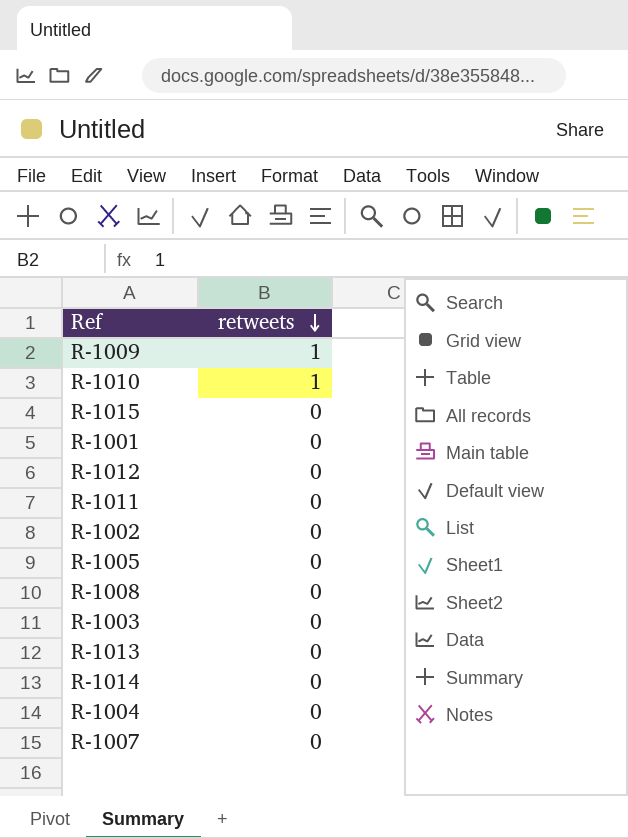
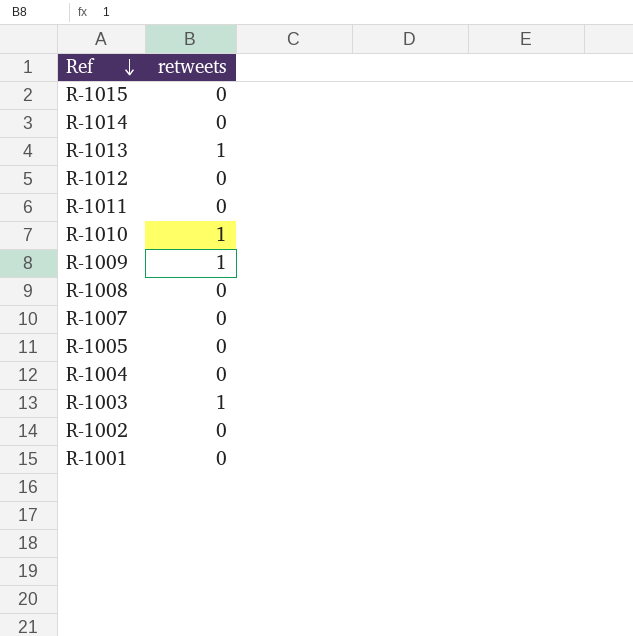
row order: retweets descending -> Ref descending
R-1013 | retweets: 0 -> 1
R-1003 | retweets: 0 -> 1

